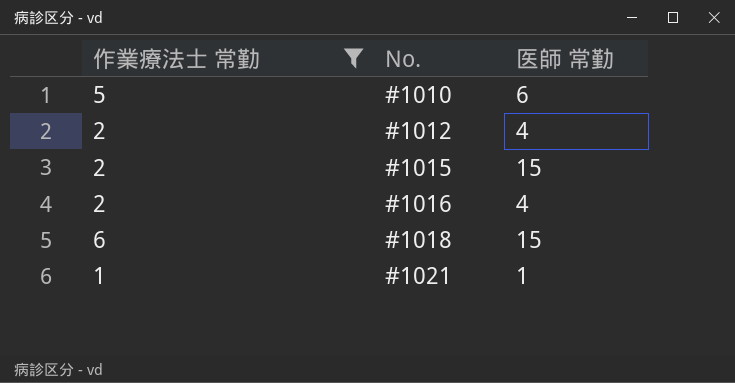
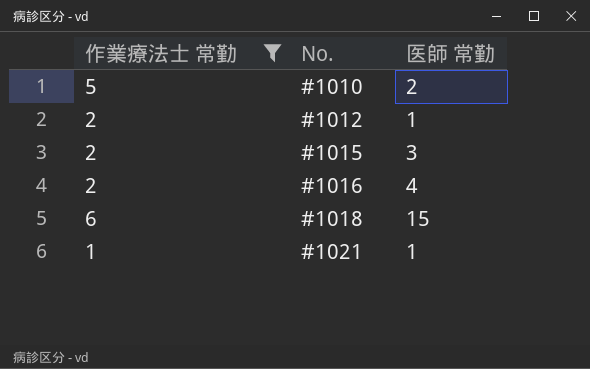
#1010 | 医師 常勤: 6 -> 2
#1012 | 医師 常勤: 4 -> 1
#1015 | 医師 常勤: 15 -> 3

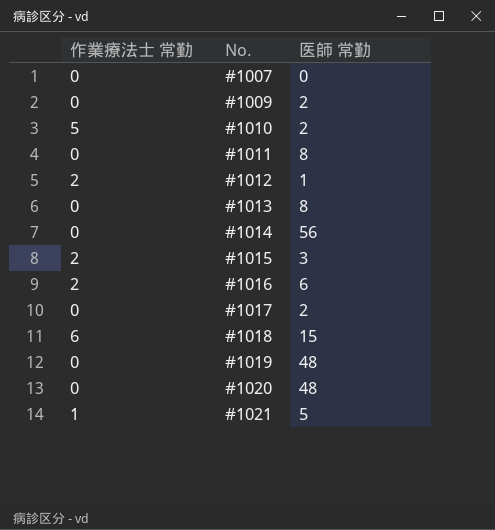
filter: 作業療法士 常勤 != 0 -> none
#1016 | 医師 常勤: 4 -> 6
#1021 | 医師 常勤: 1 -> 5

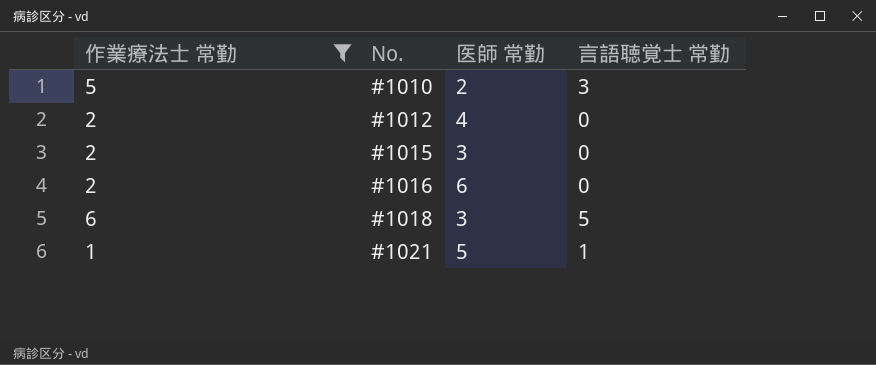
filter: none -> 作業療法士 常勤 != 0
column 言語聴覚士 常勤 | position: none -> 4
#1012 | 医師 常勤: 1 -> 4
#1018 | 医師 常勤: 15 -> 3

